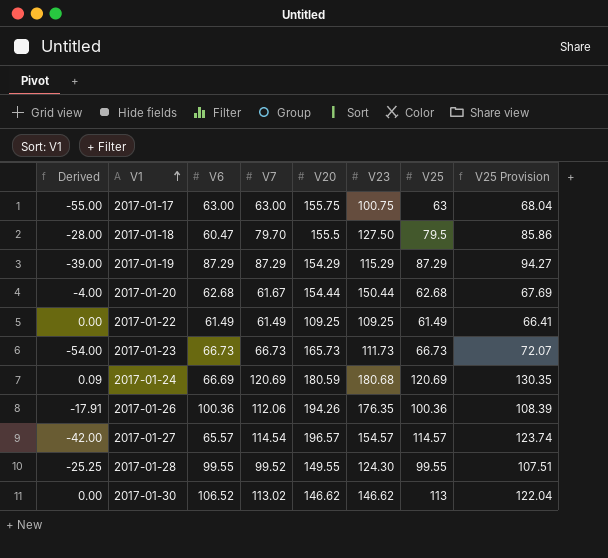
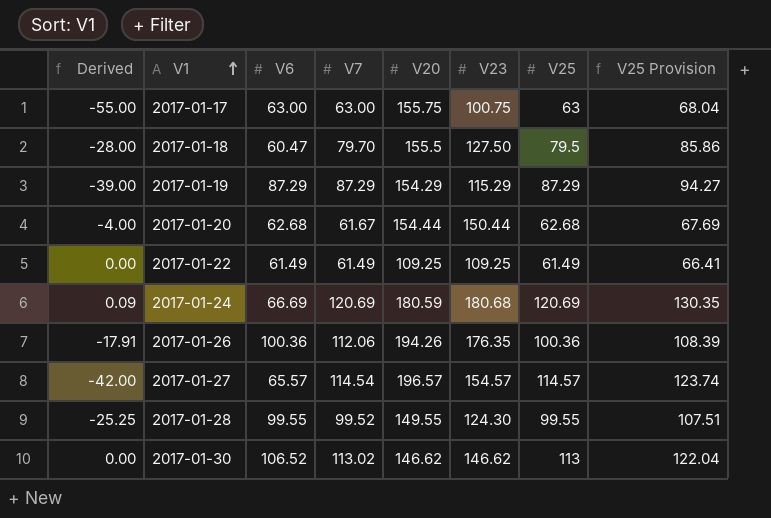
row 2017-01-23: -54.00 | 66.73 | 66.73 | 165.73 | 111.73 | 66.73 | 72.07 -> none

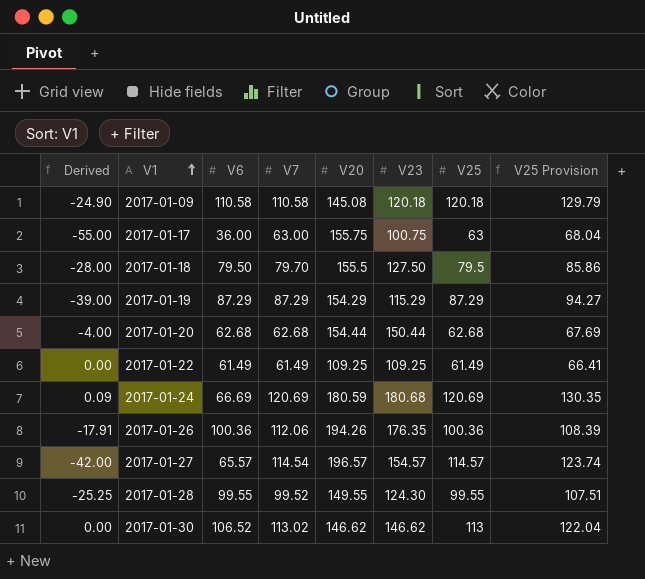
row 2017-01-09: none -> -24.90 | 110.58 | 110.58 | 145.08 | 120.18 | 120.18 | 129.79
2017-01-17 | V6: 63.00 -> 36.00
2017-01-18 | V6: 60.47 -> 79.50
2017-01-20 | V7: 61.67 -> 62.68

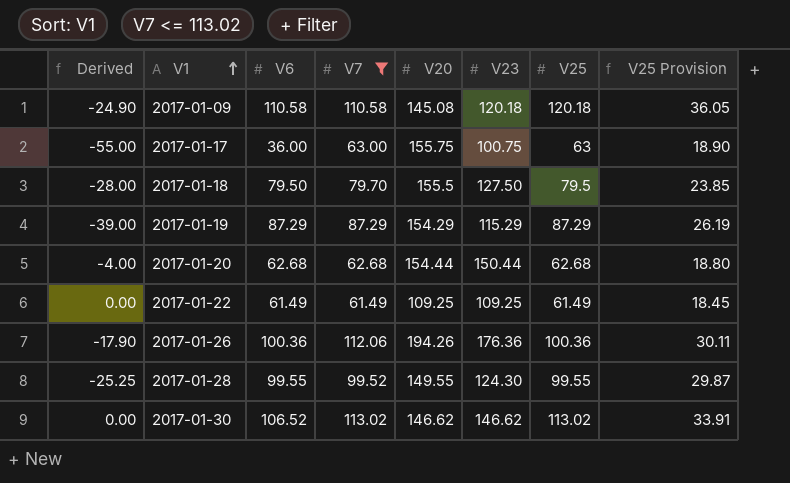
filter: none -> V7 <= 113.02
column V25 Provision | formula: [V25] * 1.08 -> [V25] * 0.3
2017-01-26 | Derived: -17.91 -> -17.90
2017-01-26 | V23: 176.35 -> 176.36
2017-01-30 | V25: 113 -> 113.02

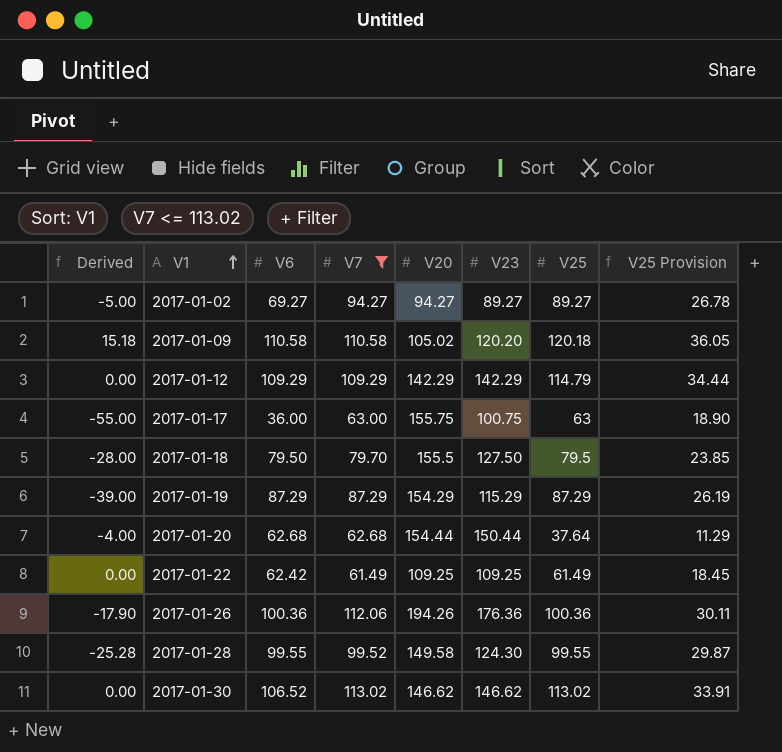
row 2017-01-02: none -> -5.00 | 69.27 | 94.27 | 94.27 | 89.27 | 89.27 | 26.78
2017-01-09 | Derived: -24.90 -> 15.18
2017-01-09 | V20: 145.08 -> 105.02
2017-01-09 | V23: 120.18 -> 120.20
row 2017-01-12: none -> 0.00 | 109.29 | 109.29 | 142.29 | 142.29 | 114.79 | 34.44
2017-01-20 | V25: 62.68 -> 37.64
2017-01-20 | V25 Provision: 18.80 -> 11.29
2017-01-22 | V6: 61.49 -> 62.42
2017-01-28 | Derived: -25.25 -> -25.28
2017-01-28 | V20: 149.55 -> 149.58

